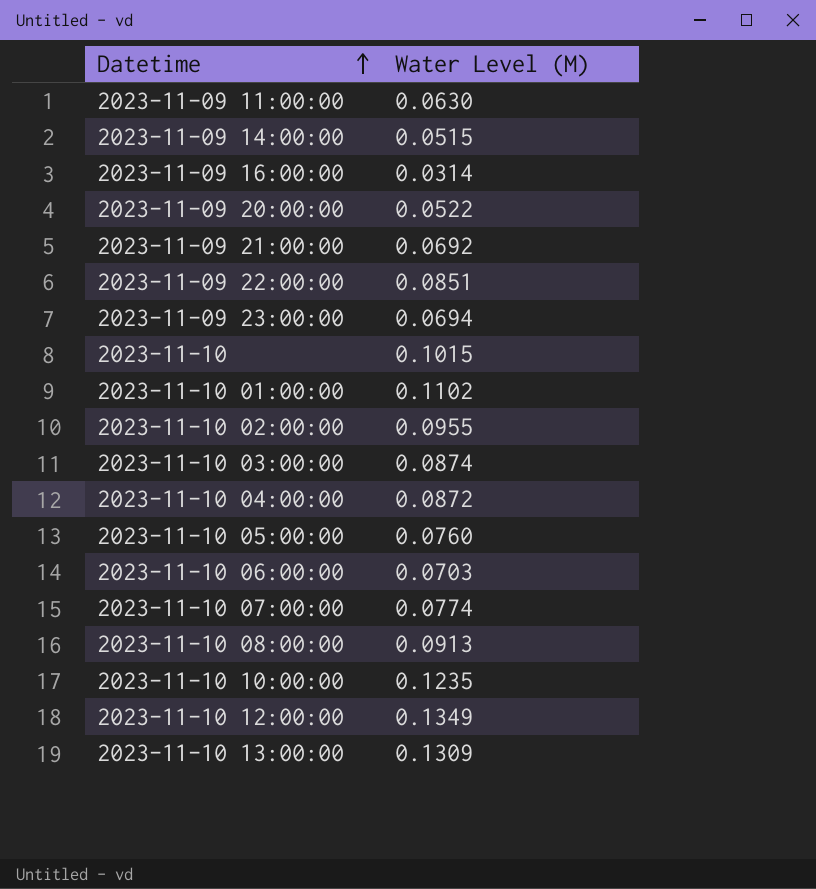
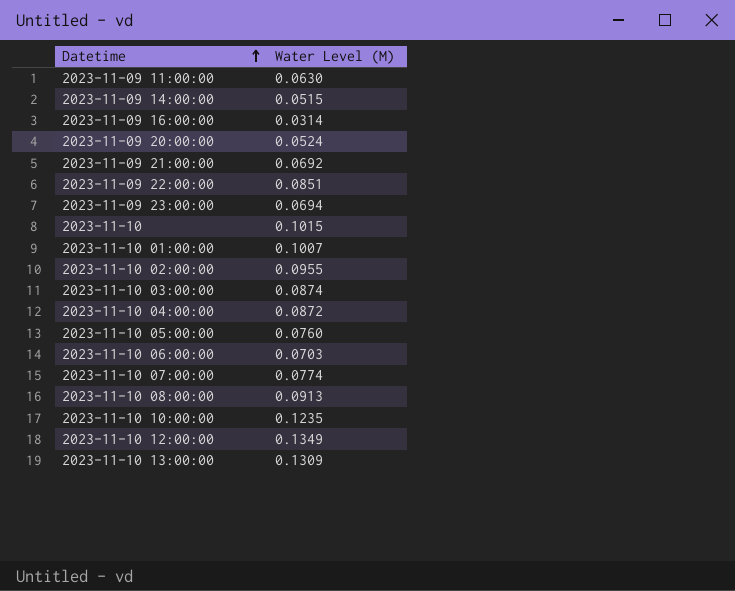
2023-11-09 20:00:00 | Water Level (M): 0.0522 -> 0.0524
2023-11-10 01:00:00 | Water Level (M): 0.1102 -> 0.1007

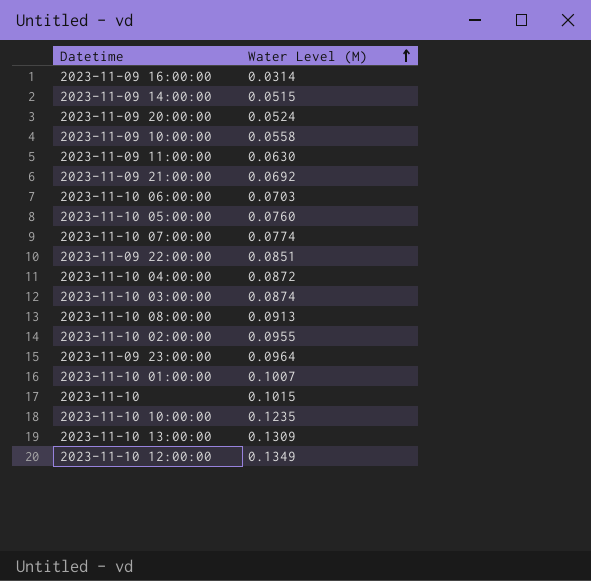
row order: Datetime ascending -> Water Level (M) ascending
row 2023-11-09 10:00:00: none -> 0.0558
2023-11-09 23:00:00 | Water Level (M): 0.0694 -> 0.0964

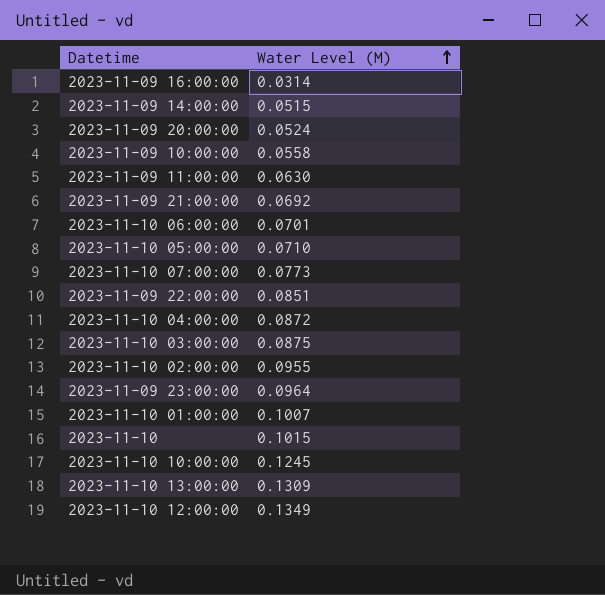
row 2023-11-10 08:00:00: 0.0913 -> none
2023-11-10 06:00:00 | Water Level (M): 0.0703 -> 0.0701
2023-11-10 05:00:00 | Water Level (M): 0.0760 -> 0.0710
2023-11-10 07:00:00 | Water Level (M): 0.0774 -> 0.0773
2023-11-10 03:00:00 | Water Level (M): 0.0874 -> 0.0875
2023-11-10 10:00:00 | Water Level (M): 0.1235 -> 0.1245

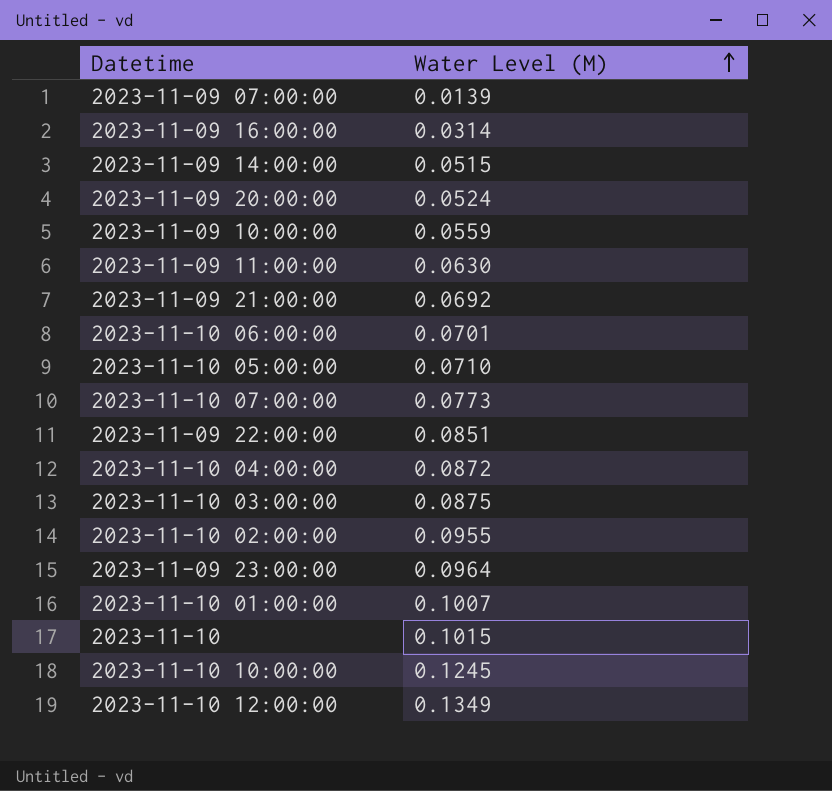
row 2023-11-10 13:00:00: 0.1309 -> none
row 2023-11-09 07:00:00: none -> 0.0139
2023-11-09 10:00:00 | Water Level (M): 0.0558 -> 0.0559

